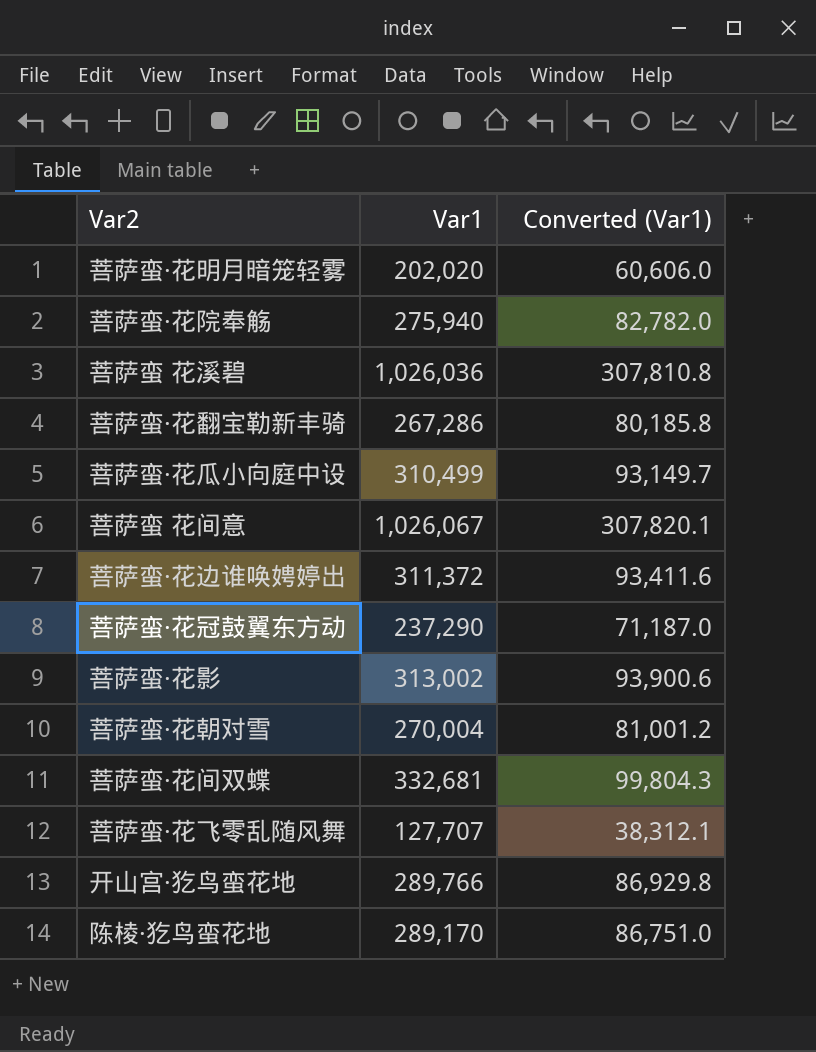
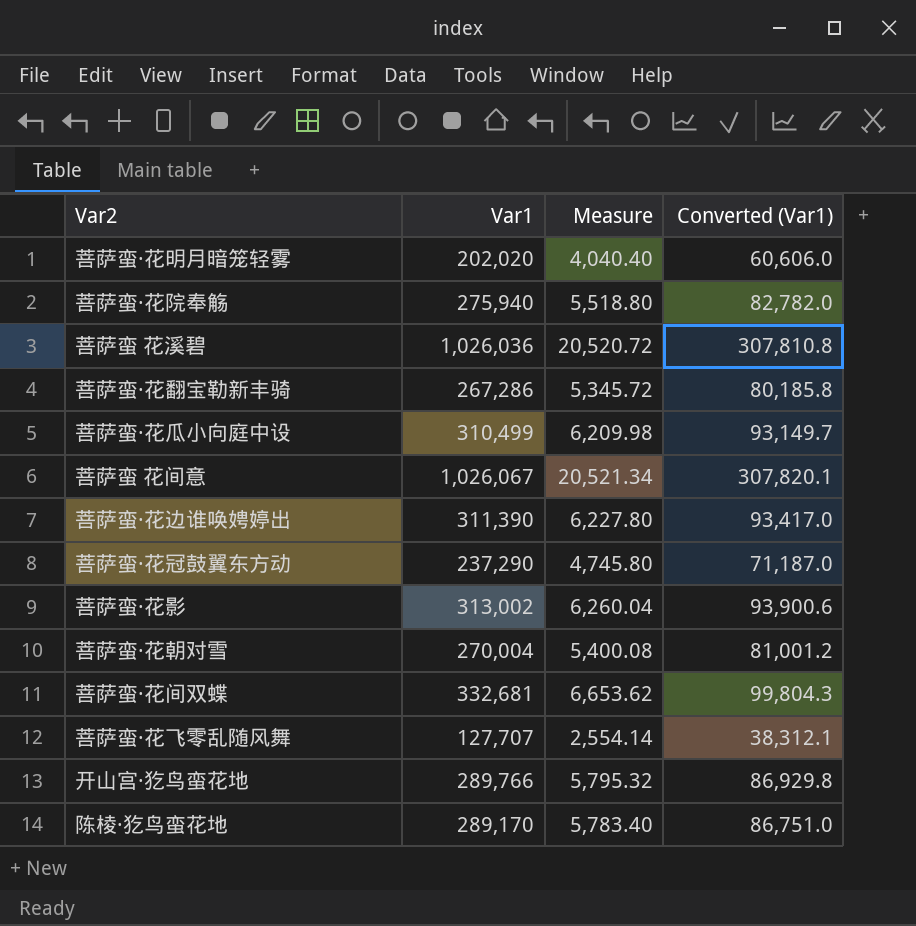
column Measure | formula: none -> [Var1] * 0.02
菩萨蛮·花边谁唤娉婷出 | Var1: 311,372 -> 311,390
菩萨蛮·花边谁唤娉婷出 | Converted (Var1): 93,411.6 -> 93,417.0

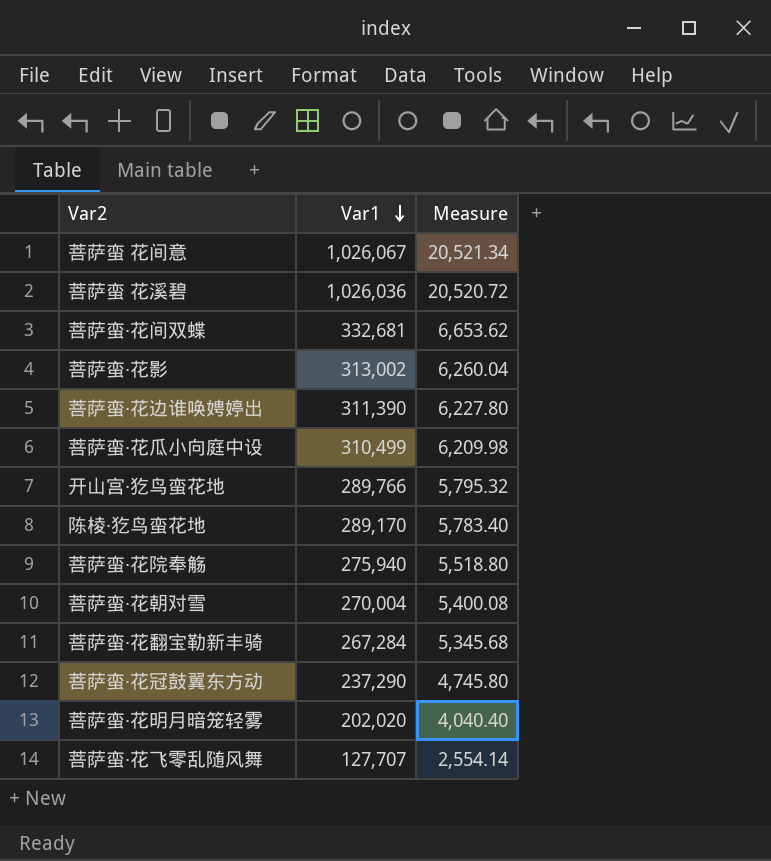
row order: none -> Var1 descending
column Converted (Var1) | formula: [Var1] * 0.3 -> none
菩萨蛮·花翻宝勒新丰骑 | Var1: 267,286 -> 267,284
菩萨蛮·花翻宝勒新丰骑 | Measure: 5,345.72 -> 5,345.68

